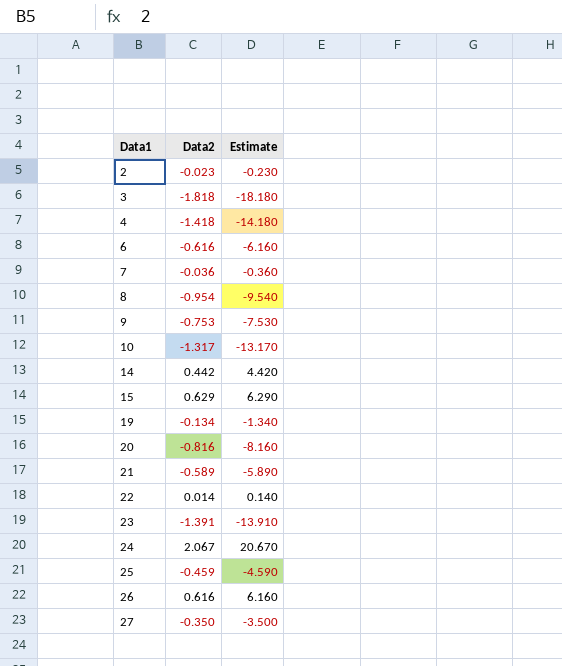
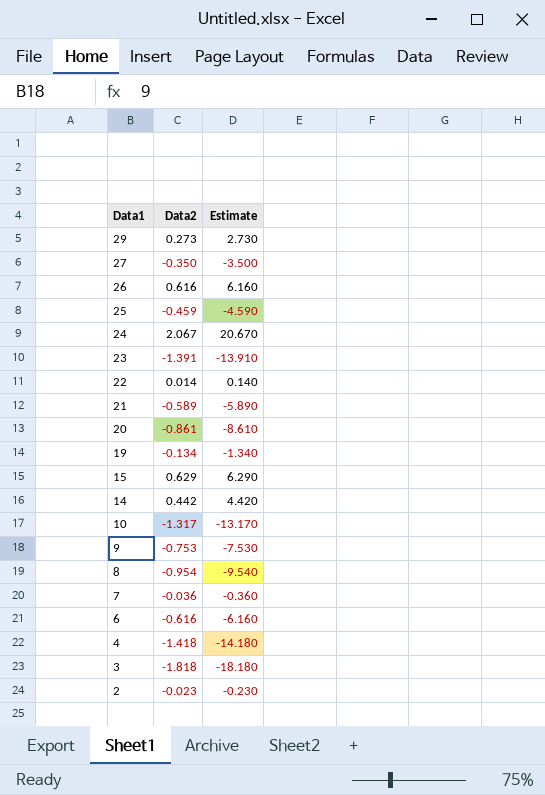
row order: Data1 ascending -> Data1 descending
row 29: none -> 0.273 | 2.730
20 | Data2: -0.816 -> -0.861
20 | Estimate: -8.160 -> -8.610

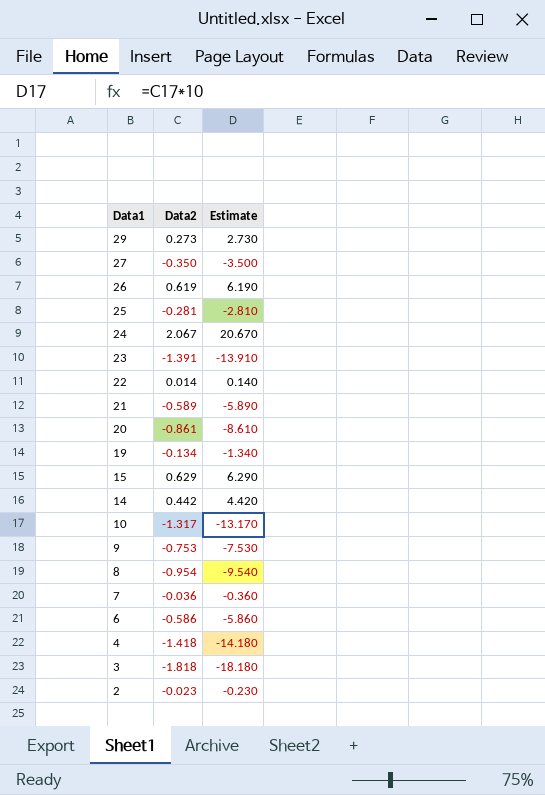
26 | Data2: 0.616 -> 0.619
26 | Estimate: 6.160 -> 6.190
25 | Data2: -0.459 -> -0.281
25 | Estimate: -4.590 -> -2.810
6 | Data2: -0.616 -> -0.586
6 | Estimate: -6.160 -> -5.860

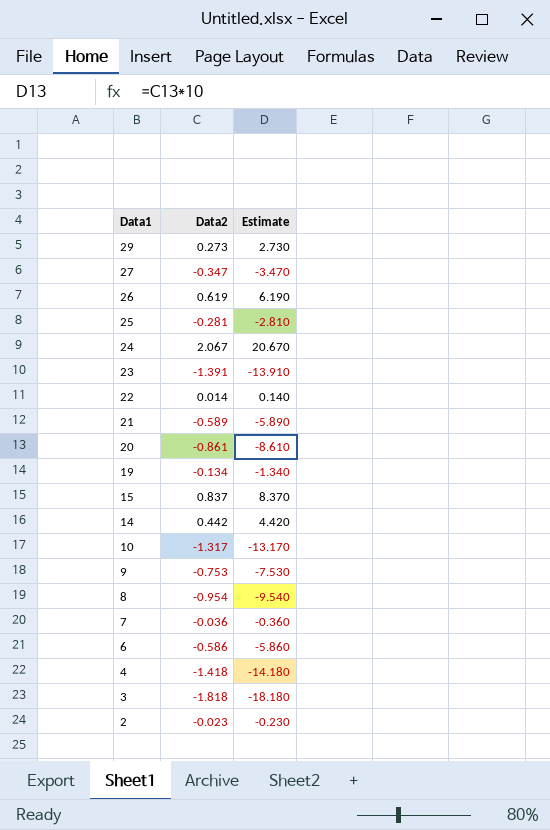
27 | Data2: -0.350 -> -0.347
27 | Estimate: -3.500 -> -3.470
15 | Data2: 0.629 -> 0.837
15 | Estimate: 6.290 -> 8.370

